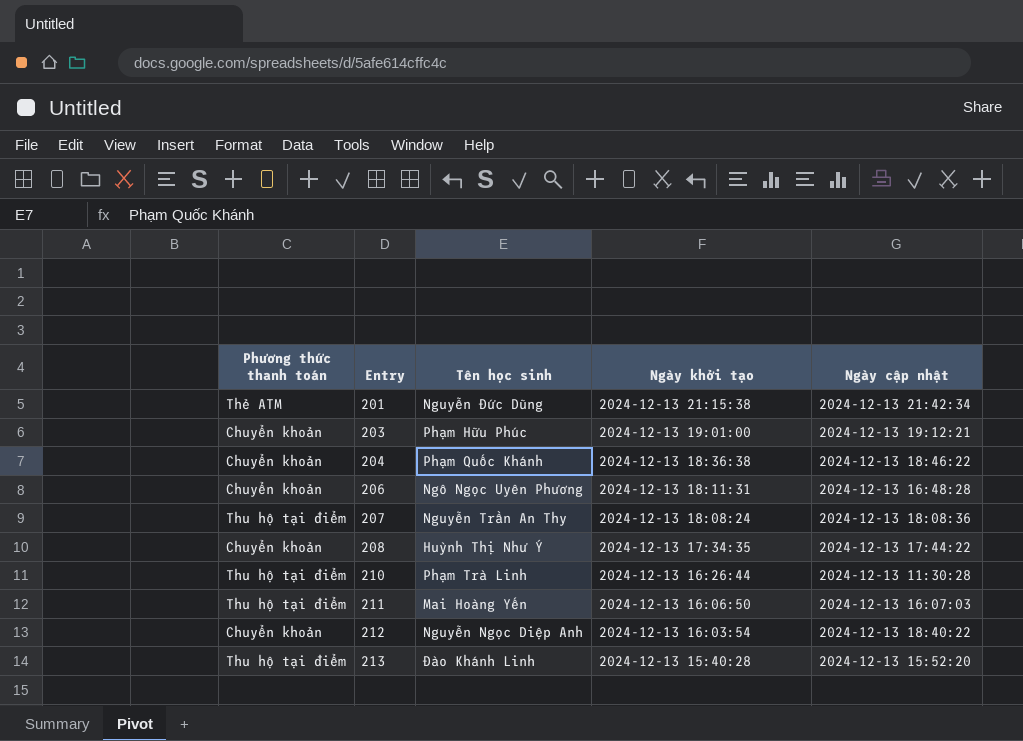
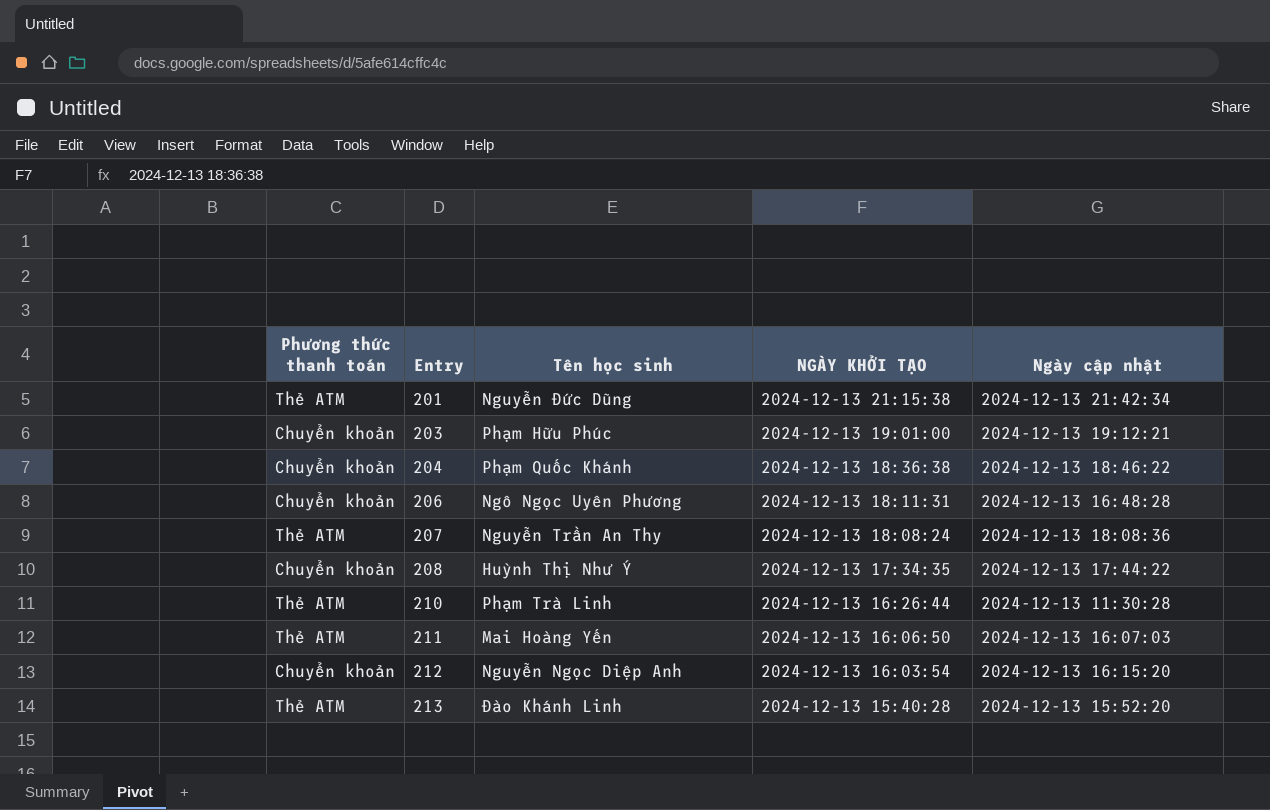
column name: Ngày khởi tạo -> NGÀY KHỞI TẠO
207 | Phương thức thanh toán: Thu hộ tại điểm -> Thẻ ATM
210 | Phương thức thanh toán: Thu hộ tại điểm -> Thẻ ATM
211 | Phương thức thanh toán: Thu hộ tại điểm -> Thẻ ATM
212 | Ngày cập nhật: 2024-12-13 18:40:22 -> 2024-12-13 16:15:20
213 | Phương thức thanh toán: Thu hộ tại điểm -> Thẻ ATM

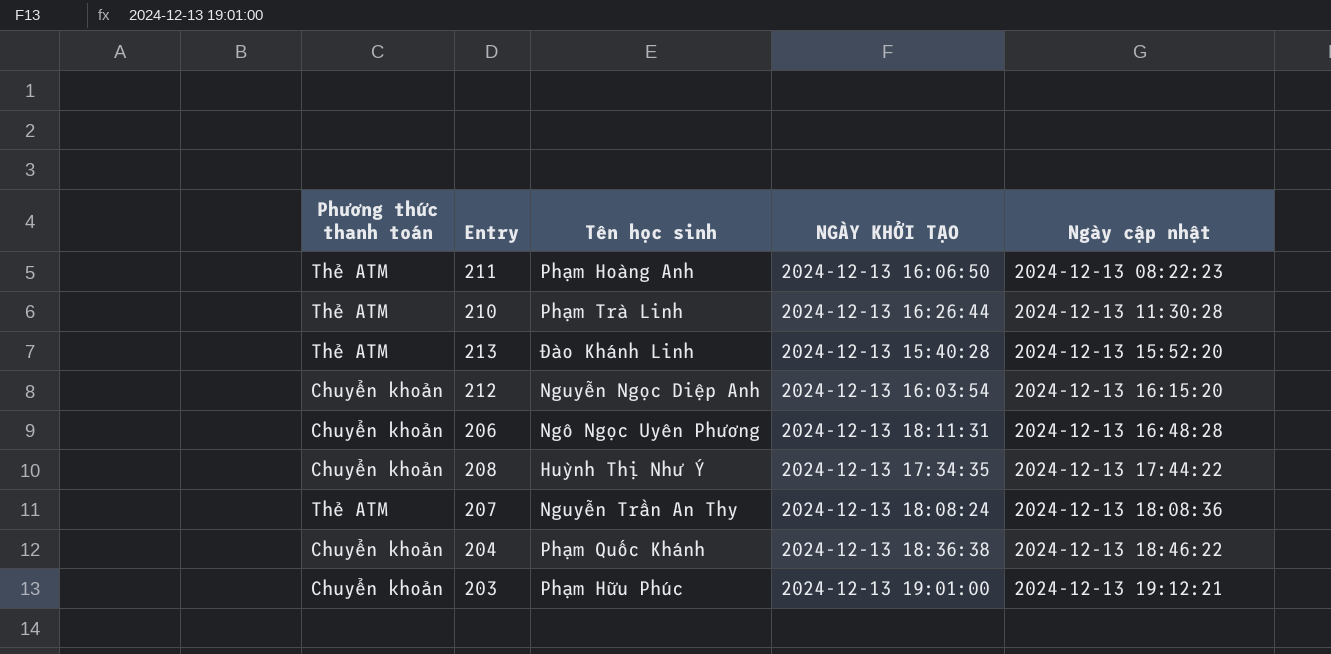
row order: Entry ascending -> Ngày cập nhật ascending
row 201: Thẻ ATM | Nguyễn Đức Dũng | 2024-12-13 21:15:38 | 2024-12-13 21:42:34 -> none
211 | Tên học sinh: Mai Hoàng Yến -> Phạm Hoàng Anh
211 | Ngày cập nhật: 2024-12-13 16:07:03 -> 2024-12-13 08:22:23

